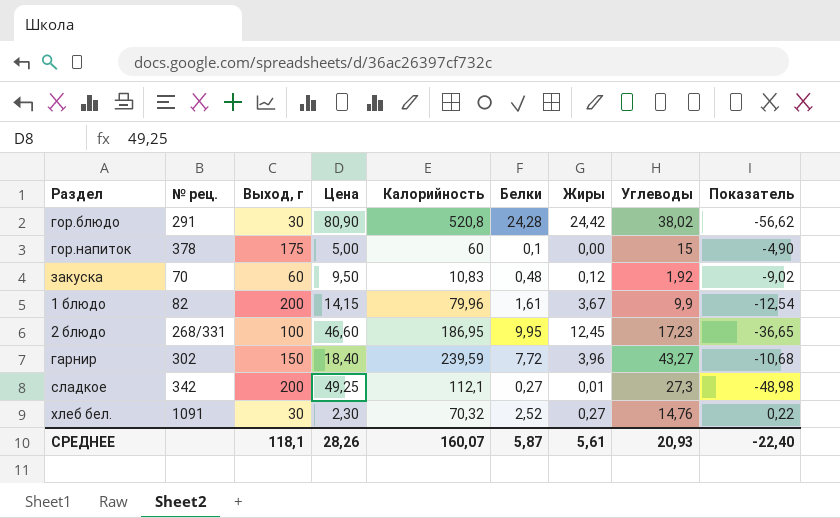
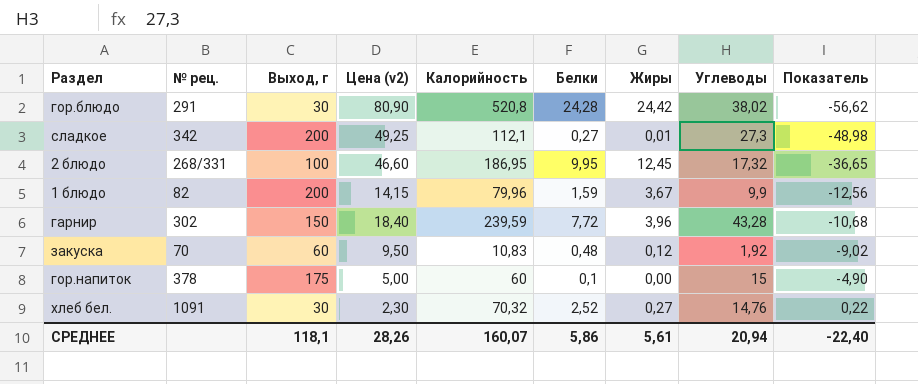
row order: none -> Показатель ascending
column name: Цена -> Цена (v2)
2 блюдо | Углеводы: 17,23 -> 17,32
1 блюдо | Белки: 1,61 -> 1,59
1 блюдо | Показатель: -12,54 -> -12,56
гарнир | Углеводы: 43,27 -> 43,28
СРЕДНЕЕ | Белки: 5,87 -> 5,86
СРЕДНЕЕ | Углеводы: 20,93 -> 20,94

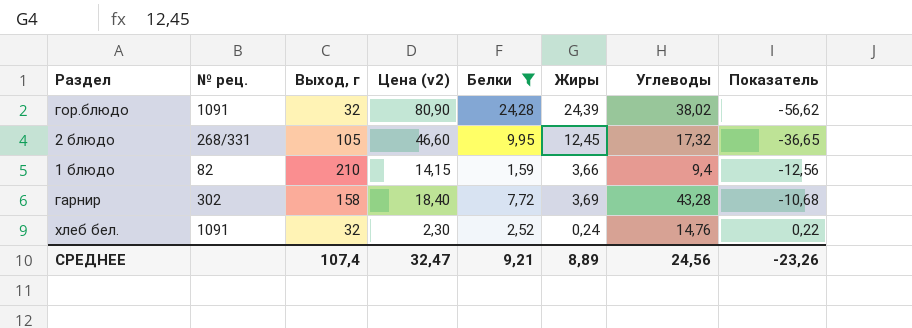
filter: none -> Белки >= 1,59
column Калорийность | position: 5 -> none
гор.блюдо | № рец.: 291 -> 1091
гор.блюдо | Выход, г: 30 -> 32
гор.блюдо | Жиры: 24,42 -> 24,39
2 блюдо | Выход, г: 100 -> 105
1 блюдо | Выход, г: 200 -> 210
1 блюдо | Жиры: 3,67 -> 3,66
1 блюдо | Углеводы: 9,9 -> 9,4
гарнир | Выход, г: 150 -> 158
гарнир | Жиры: 3,96 -> 3,69
хлеб бел. | Выход, г: 30 -> 32
хлеб бел. | Жиры: 0,27 -> 0,24
СРЕДНЕЕ | Выход, г: 118,1 -> 107,4
СРЕДНЕЕ | Цена (v2): 28,26 -> 32,47
СРЕДНЕЕ | Белки: 5,86 -> 9,21
СРЕДНЕЕ | Жиры: 5,61 -> 8,89
СРЕДНЕЕ | Углеводы: 20,94 -> 24,56
СРЕДНЕЕ | Показатель: -22,40 -> -23,26

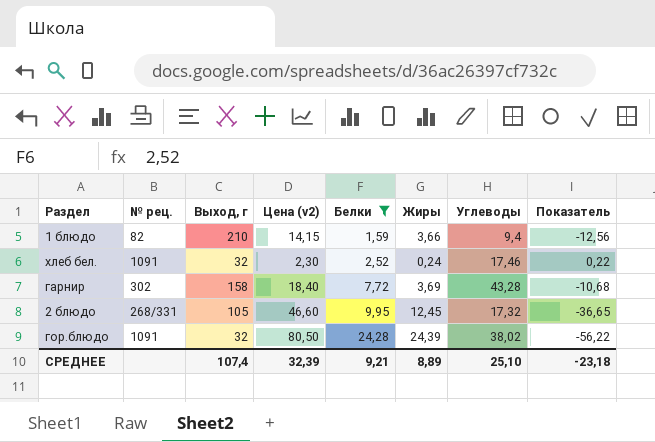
row order: Показатель ascending -> Белки ascending
хлеб бел. | Углеводы: 14,76 -> 17,46
гор.блюдо | Цена (v2): 80,90 -> 80,50
гор.блюдо | Показатель: -56,62 -> -56,22
СРЕДНЕЕ | Цена (v2): 32,47 -> 32,39
СРЕДНЕЕ | Углеводы: 24,56 -> 25,10
СРЕДНЕЕ | Показатель: -23,26 -> -23,18

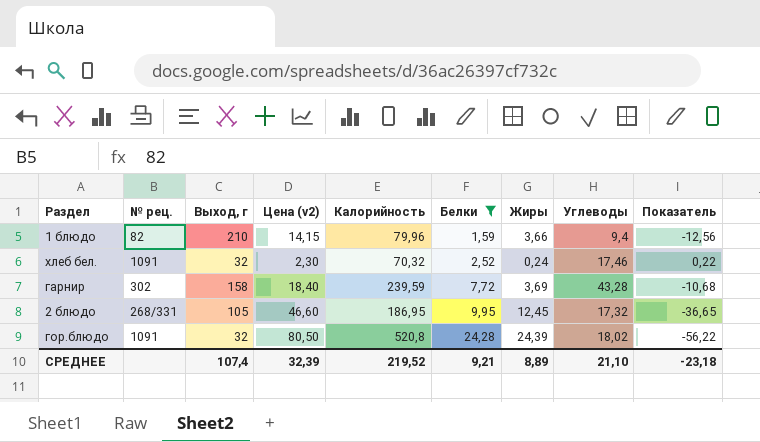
column Калорийность | position: none -> 5
гор.блюдо | Углеводы: 38,02 -> 18,02
СРЕДНЕЕ | Углеводы: 25,10 -> 21,10

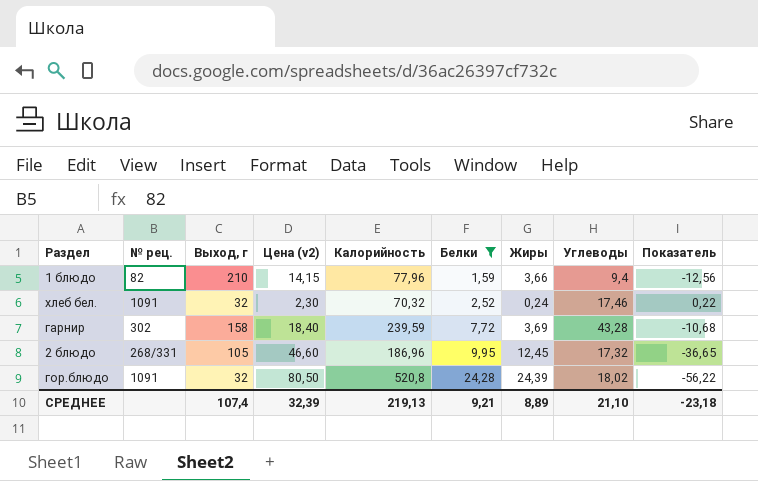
1 блюдо | Калорийность: 79,96 -> 77,96
2 блюдо | Калорийность: 186,95 -> 186,96
СРЕДНЕЕ | Калорийность: 219,52 -> 219,13

